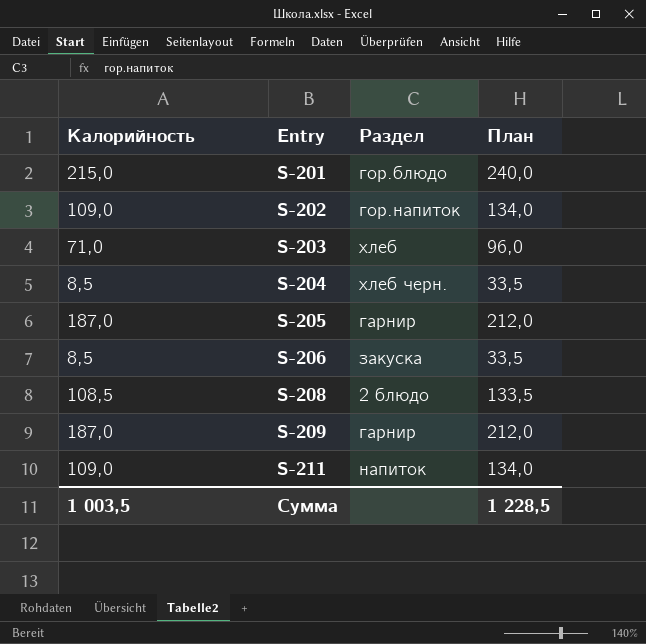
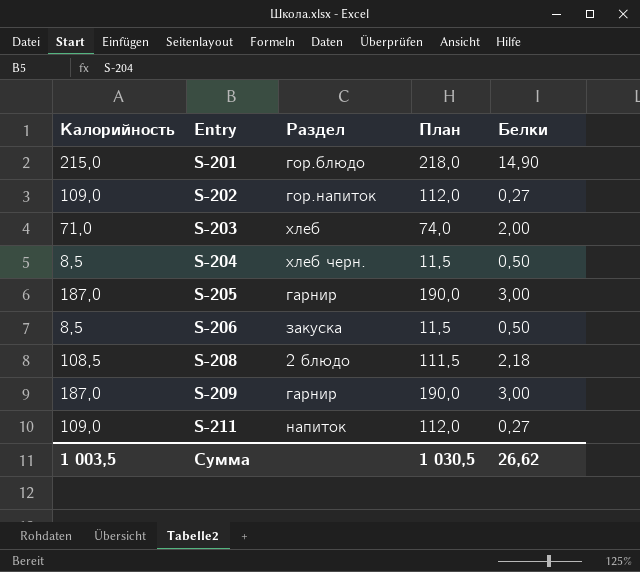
column План | formula: [Калорийность] + 25 -> [Калорийность] + 3
column Белки | position: none -> 5
Сумма | План: 1 228,5 -> 1 030,5

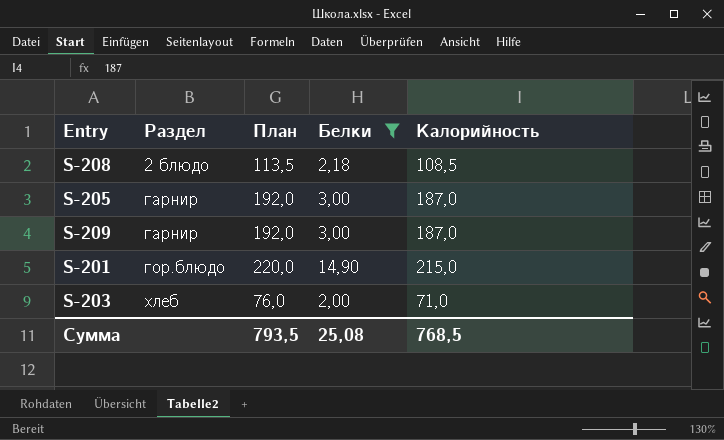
filter: none -> Белки >= 2,00
row order: Entry ascending -> Раздел ascending
column План | formula: [Калорийность] + 3 -> [Калорийность] + 5
column Калорийность | position: 1 -> 5
Сумма | План: 1 030,5 -> 793,5
Сумма | Белки: 26,62 -> 25,08
Сумма | Калорийность: 1 003,5 -> 768,5

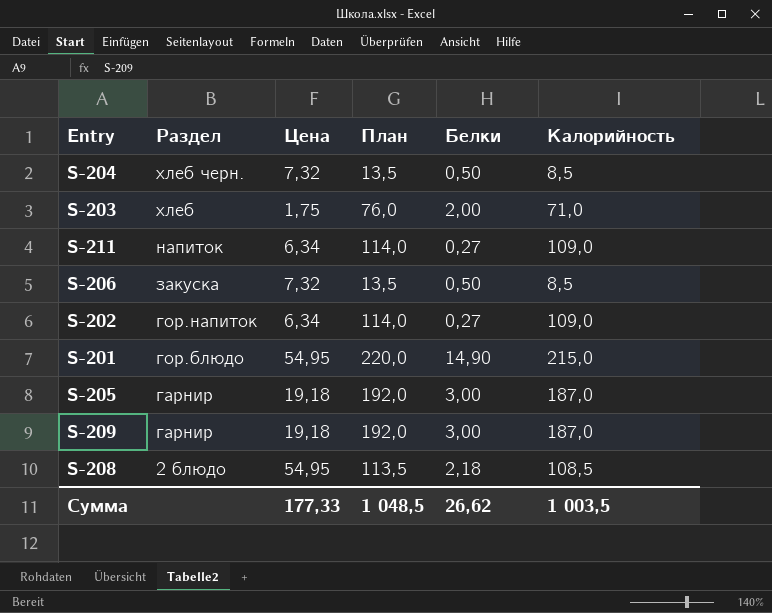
filter: Белки >= 2,00 -> none
row order: Раздел ascending -> Раздел descending
column Цена | position: none -> 3
Сумма | План: 793,5 -> 1 048,5
Сумма | Белки: 25,08 -> 26,62
Сумма | Калорийность: 768,5 -> 1 003,5

